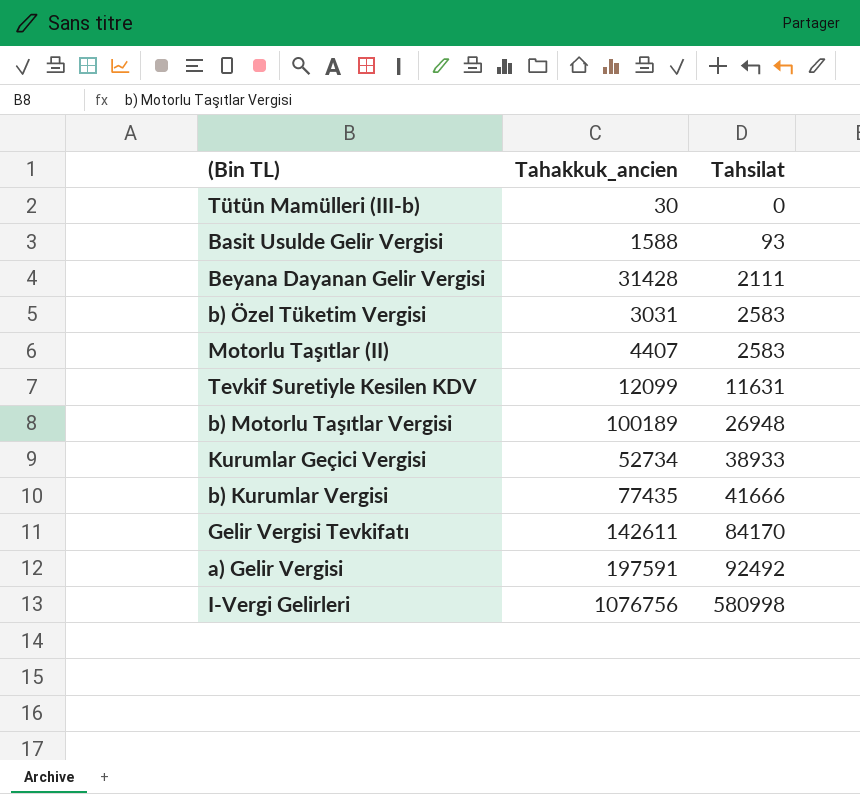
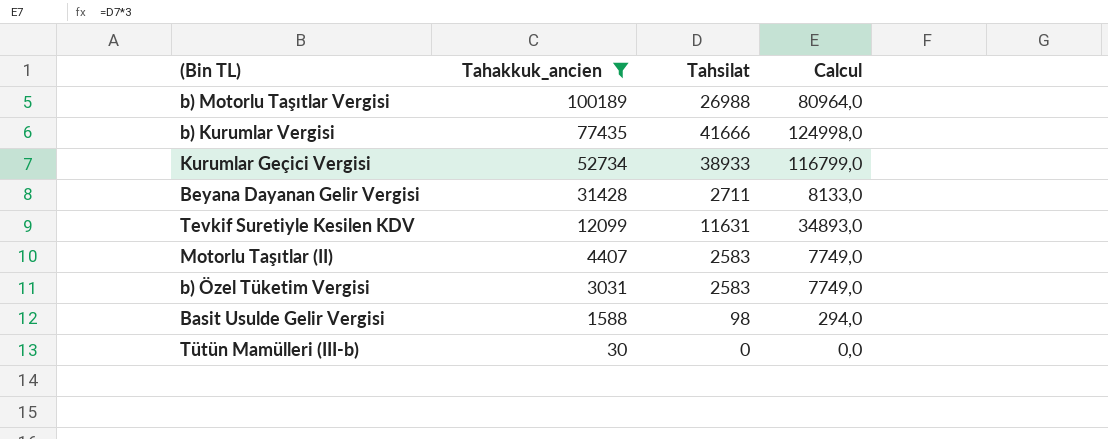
filter: none -> Tahakkuk_ancien <= 100189
row order: Tahsilat ascending -> Tahakkuk_ancien descending
column Calcul | formula: none -> [Tahsilat] * 3
b) Motorlu Taşıtlar Vergisi | Tahsilat: 26948 -> 26988
Beyana Dayanan Gelir Vergisi | Tahsilat: 2111 -> 2711
Basit Usulde Gelir Vergisi | Tahsilat: 93 -> 98

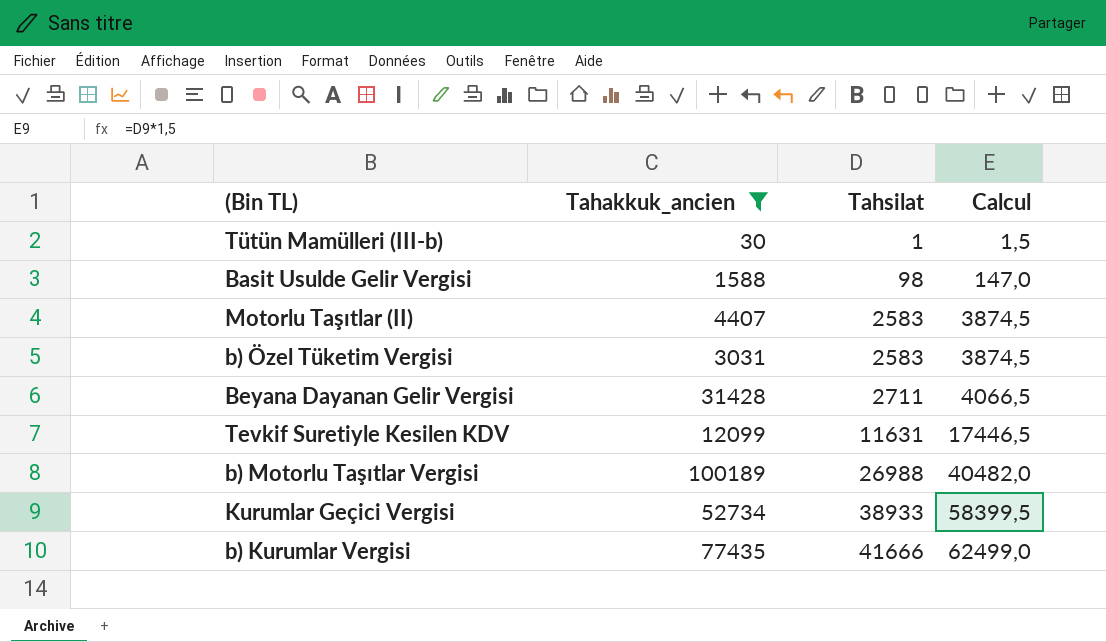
row order: Tahakkuk_ancien descending -> Tahsilat ascending
column Calcul | formula: [Tahsilat] * 3 -> [Tahsilat] * 1,5
Tütün Mamülleri (III-b) | Tahsilat: 0 -> 1

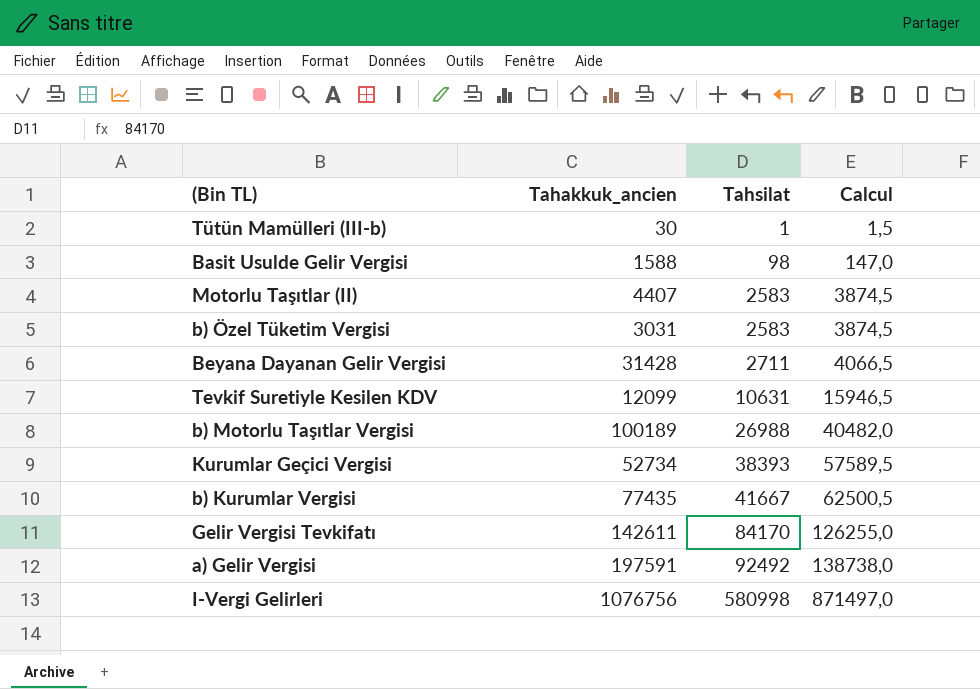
filter: Tahakkuk_ancien <= 100189 -> none
Tevkif Suretiyle Kesilen KDV | Tahsilat: 11631 -> 10631
Tevkif Suretiyle Kesilen KDV | Calcul: 17446,5 -> 15946,5
Kurumlar Geçici Vergisi | Tahsilat: 38933 -> 38393
Kurumlar Geçici Vergisi | Calcul: 58399,5 -> 57589,5
b) Kurumlar Vergisi | Tahsilat: 41666 -> 41667
b) Kurumlar Vergisi | Calcul: 62499,0 -> 62500,5

